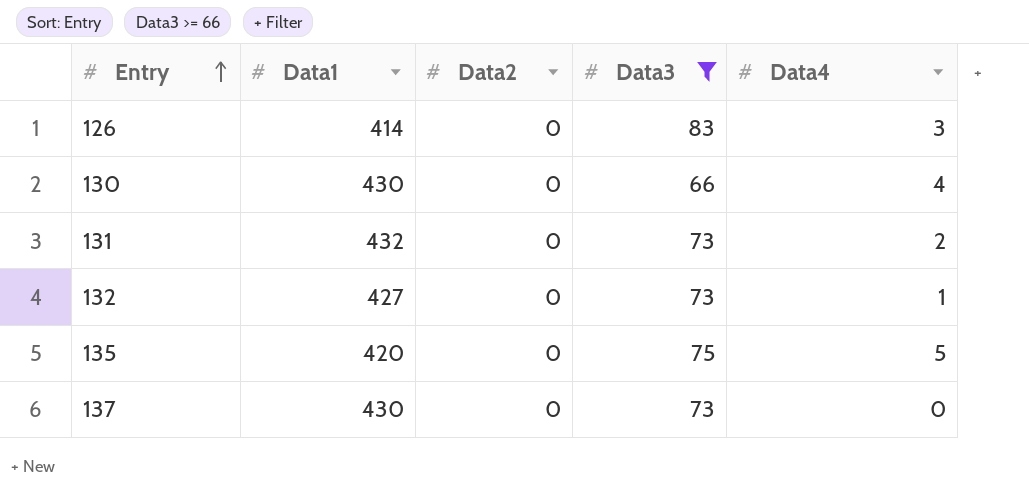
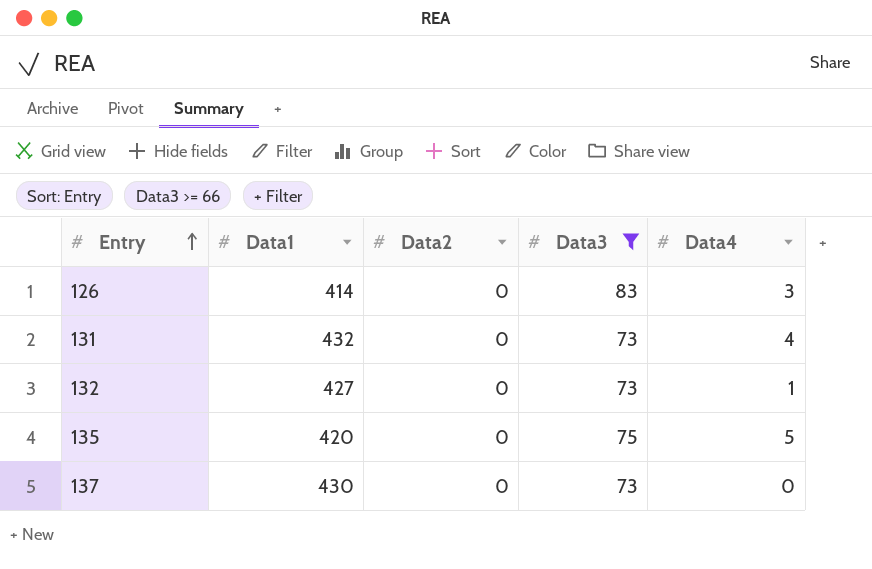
row 130: 430 | 0 | 66 | 4 -> none
131 | Data4: 2 -> 4

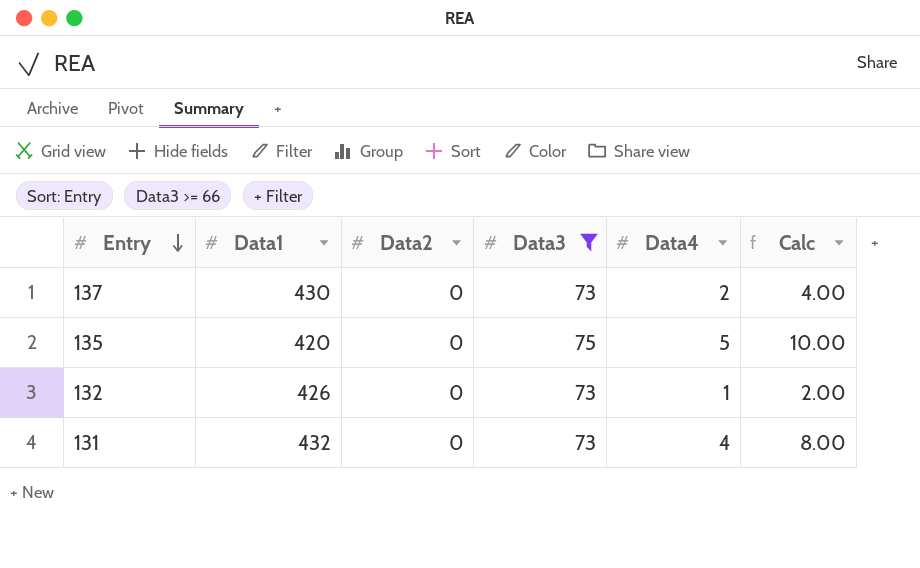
row order: Entry ascending -> Entry descending
column Calc | formula: none -> [Data4] * 2
row 126: 414 | 0 | 83 | 3 -> none
137 | Data4: 0 -> 2
132 | Data1: 427 -> 426

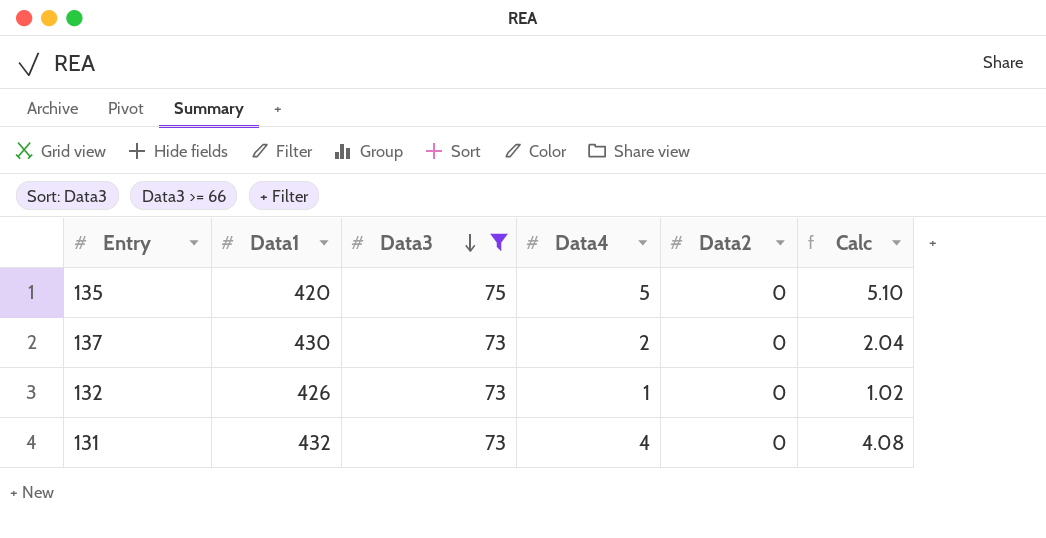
row order: Entry descending -> Data3 descending
column Data2 | position: 3 -> 5
column Calc | formula: [Data4] * 2 -> [Data4] * 1.02

